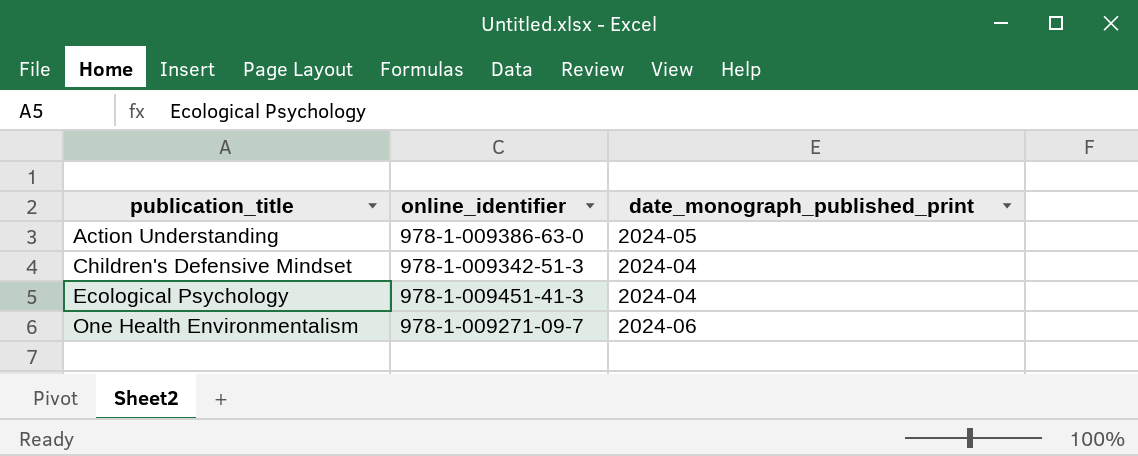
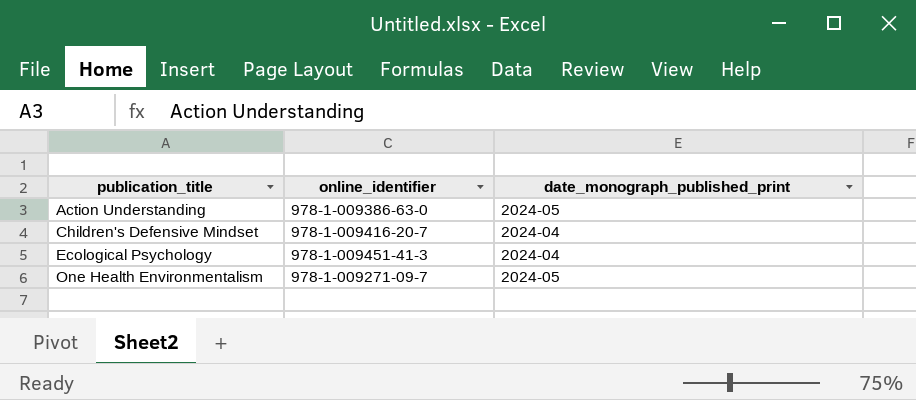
Children's Defensive Mindset | online_identifier: 978-1-009342-51-3 -> 978-1-009416-20-7
One Health Environmentalism | date_monograph_published_print: 2024-06 -> 2024-05

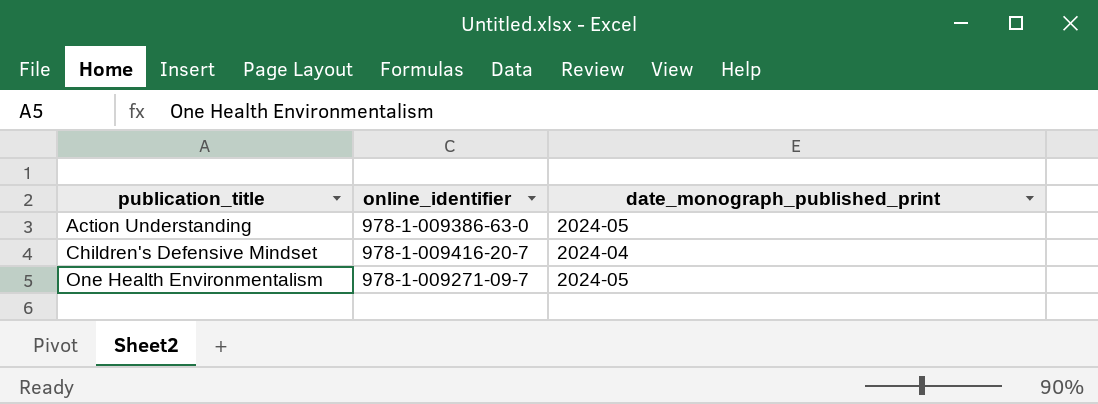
row Ecological Psychology: 978-1-009451-41-3 | 2024-04 -> none

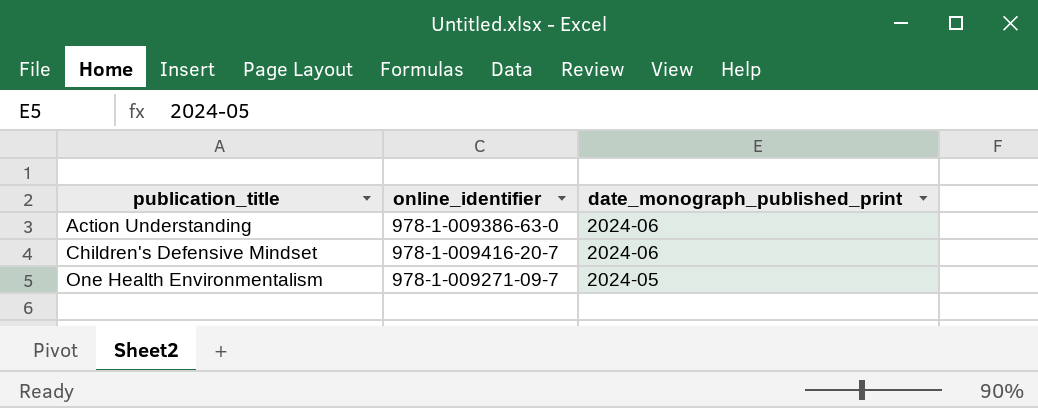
Action Understanding | date_monograph_published_print: 2024-05 -> 2024-06
Children's Defensive Mindset | date_monograph_published_print: 2024-04 -> 2024-06

